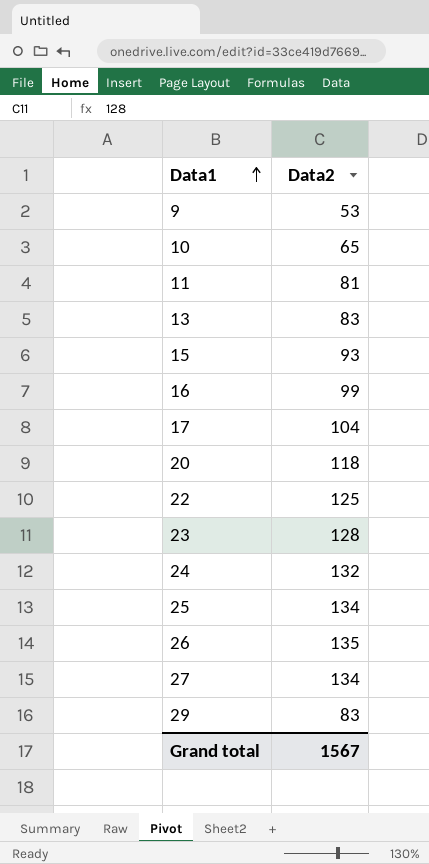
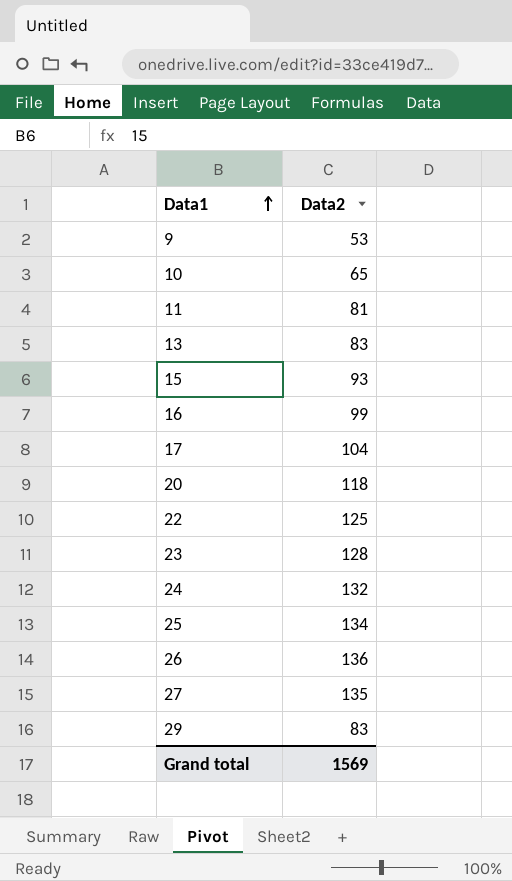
26 | Data2: 135 -> 136
27 | Data2: 134 -> 135
Grand total | Data2: 1567 -> 1569

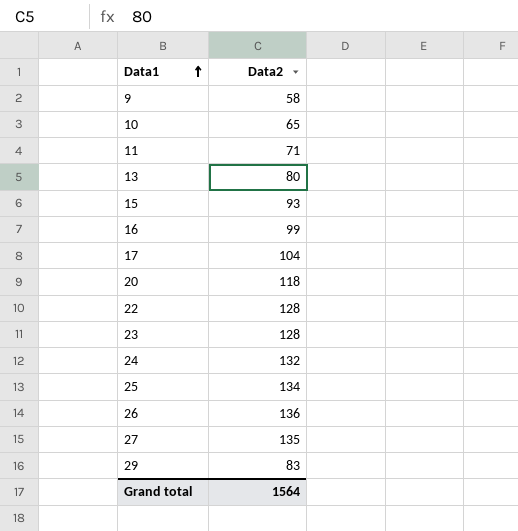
9 | Data2: 53 -> 58
11 | Data2: 81 -> 71
13 | Data2: 83 -> 80
22 | Data2: 125 -> 128
Grand total | Data2: 1569 -> 1564

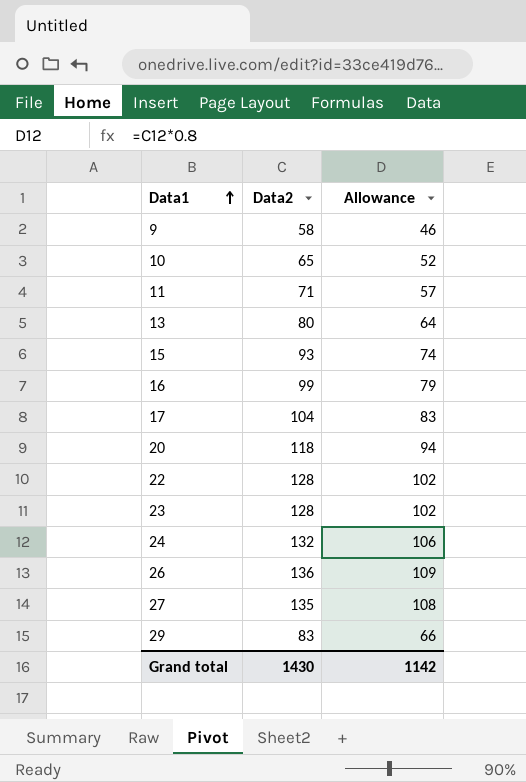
column Allowance | formula: none -> [Data2] * 0.8
row 25: 134 -> none
Grand total | Data2: 1564 -> 1430

